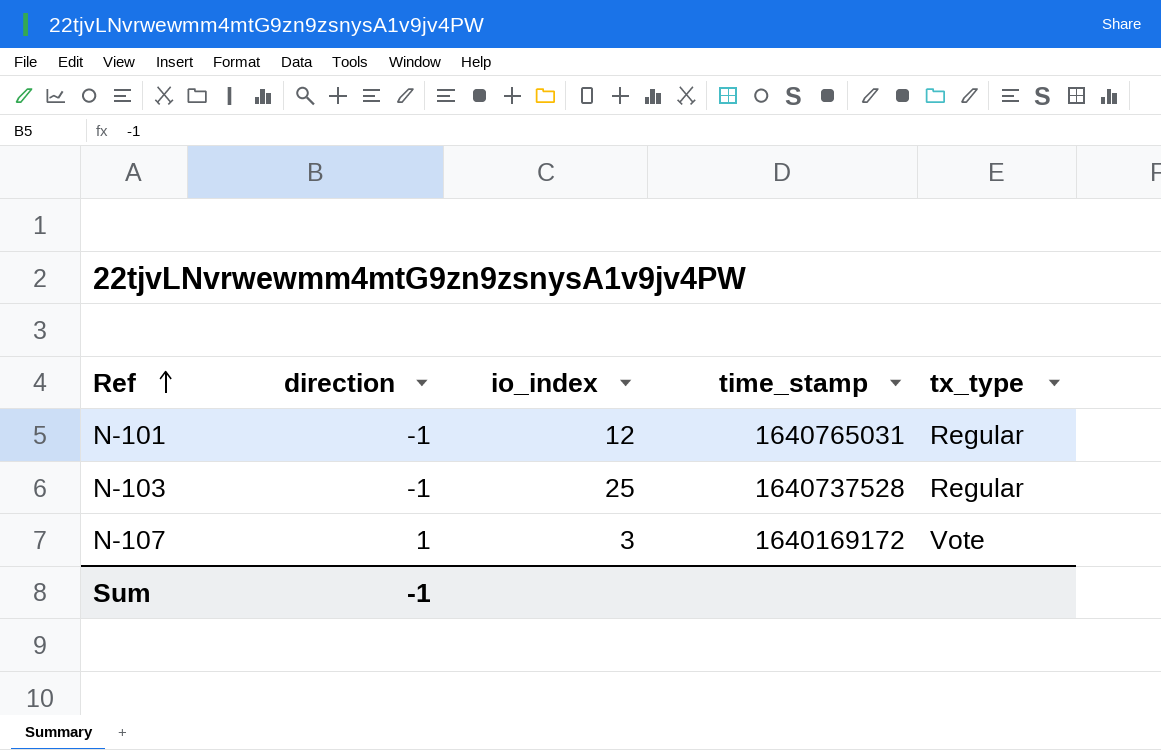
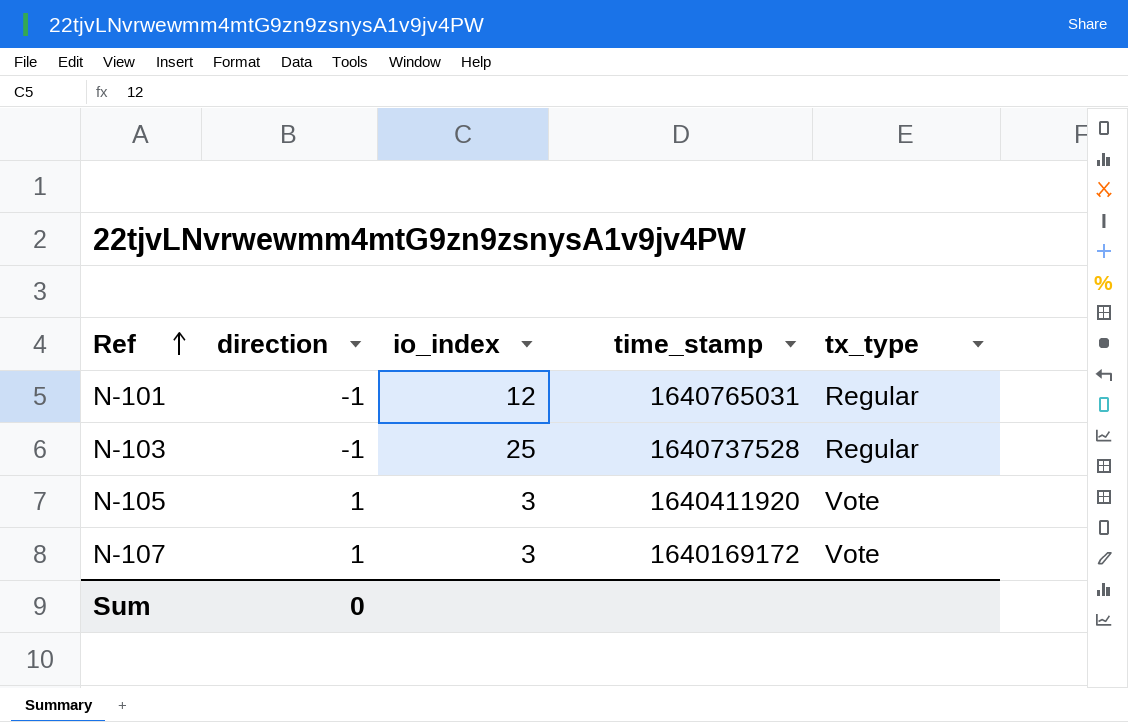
row N-105: none -> 1 | 3 | 1640411920 | Vote
Sum | direction: -1 -> 0

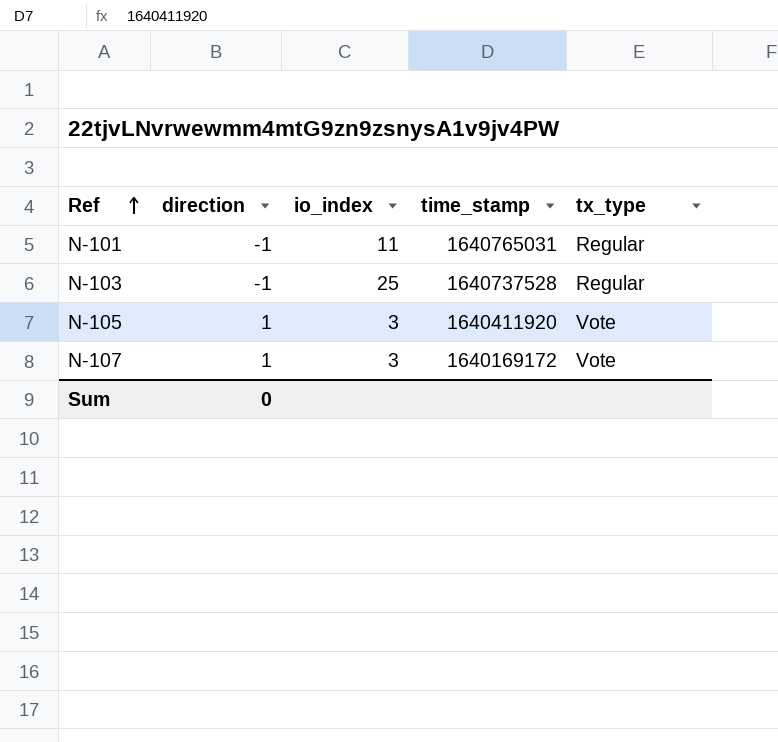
N-101 | io_index: 12 -> 11

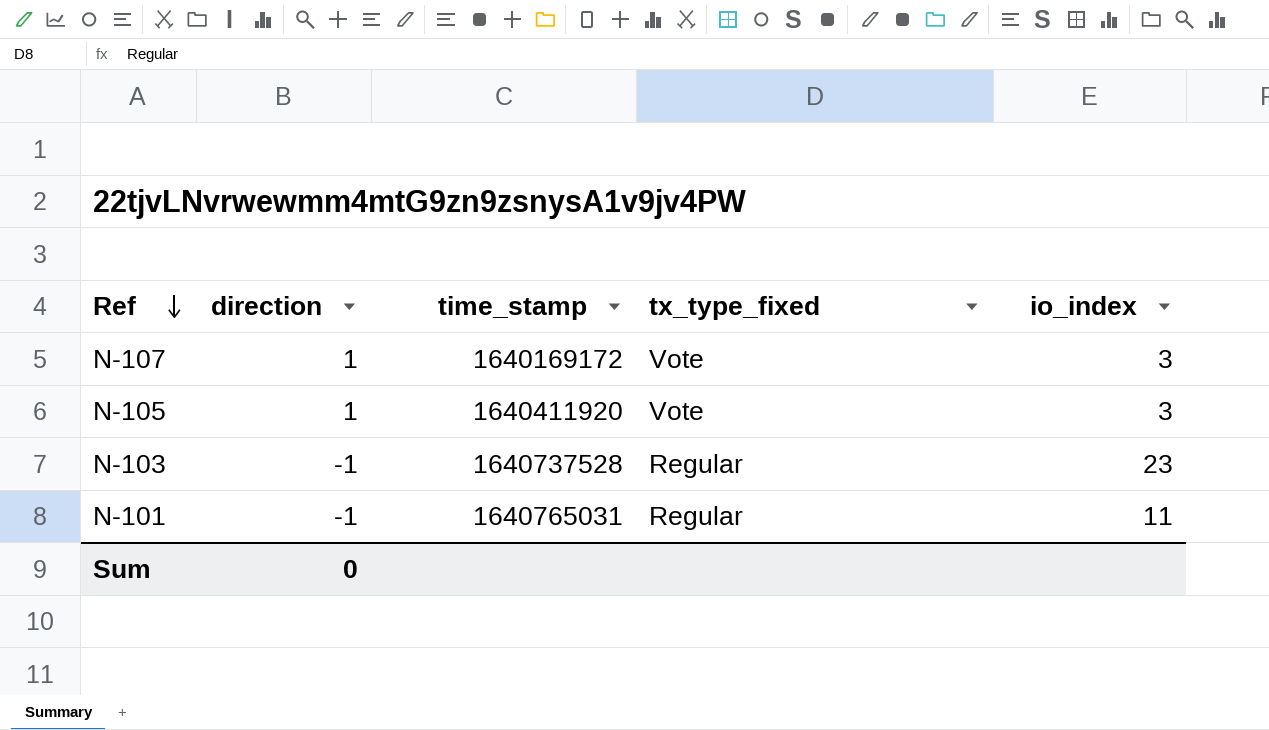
row order: Ref ascending -> Ref descending
column name: tx_type -> tx_type_fixed
column io_index | position: 3 -> 5
N-103 | io_index: 25 -> 23

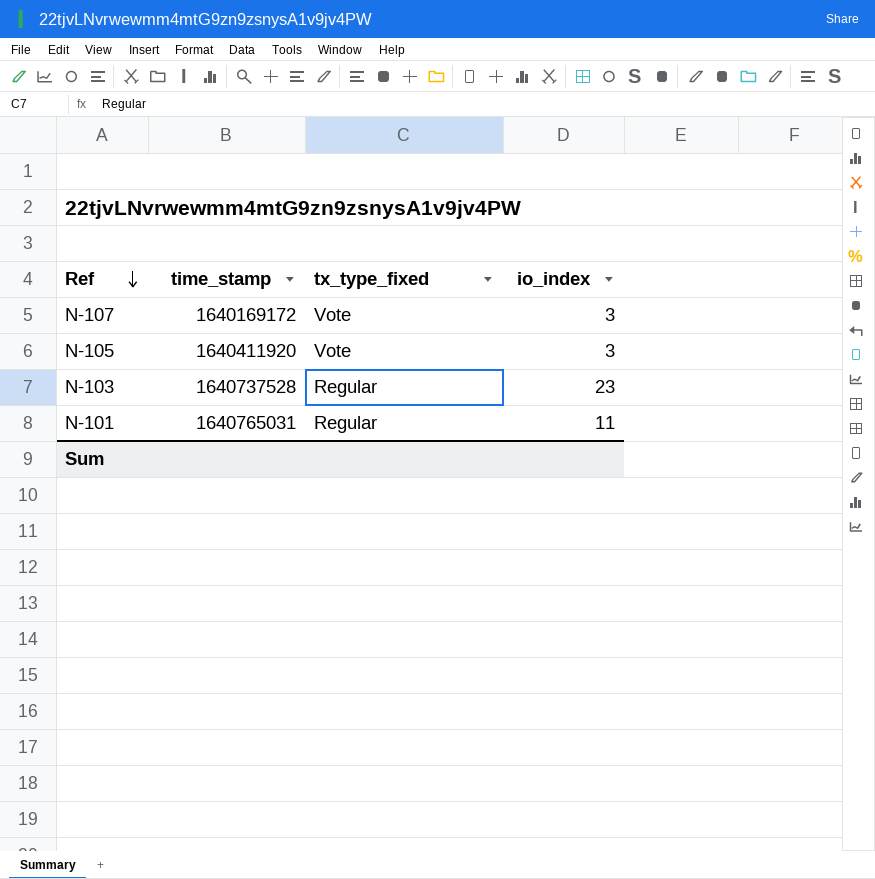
column direction | position: 2 -> none

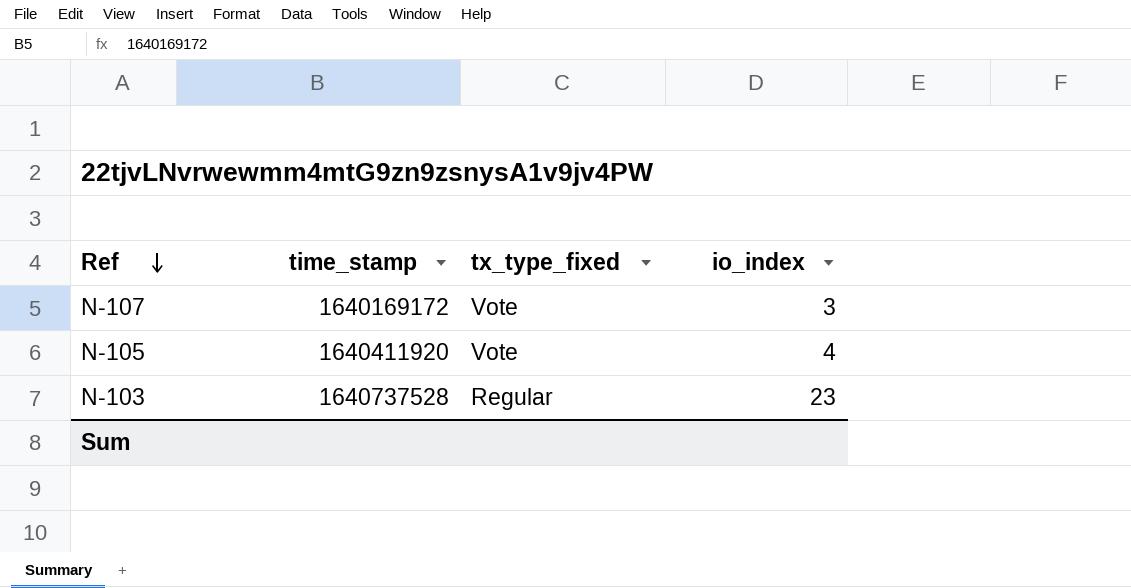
row N-101: 1640765031 | Regular | 11 -> none
N-105 | io_index: 3 -> 4

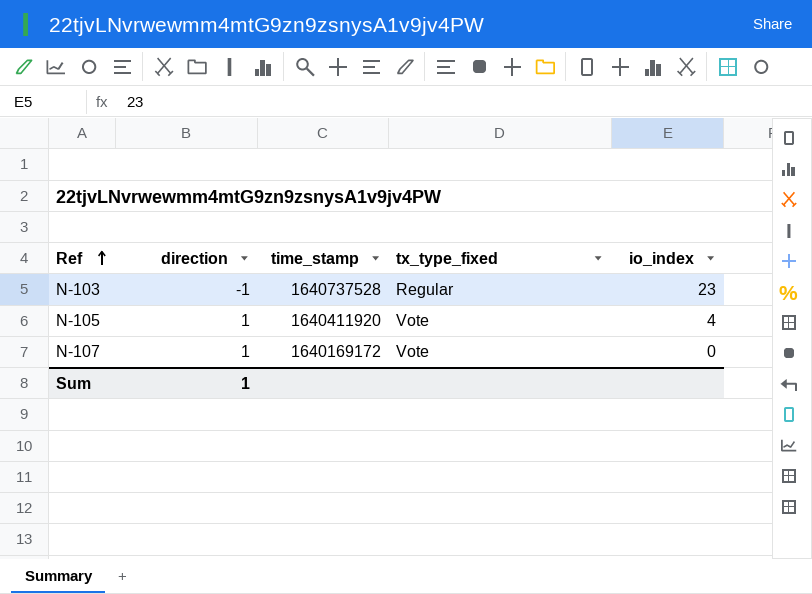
row order: Ref descending -> Ref ascending
column direction | position: none -> 2
N-107 | io_index: 3 -> 0

